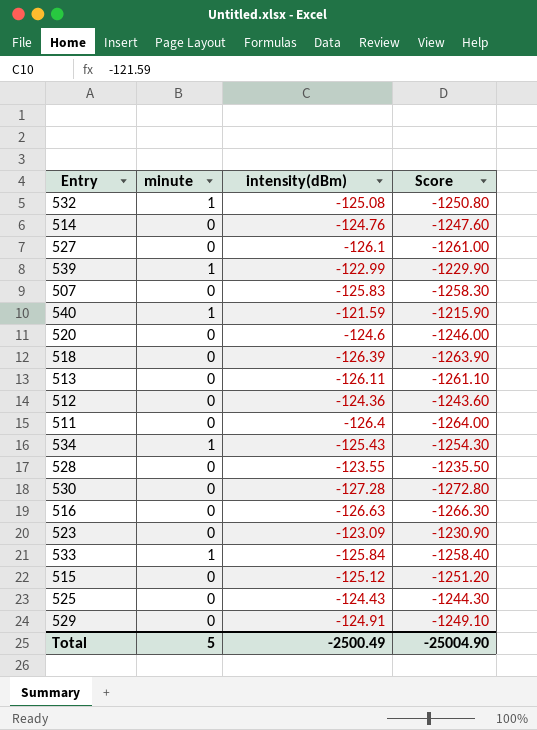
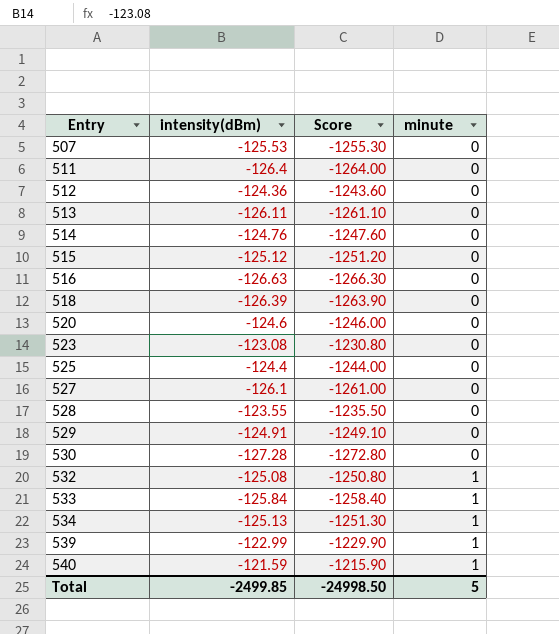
row order: none -> Entry ascending
column minute | position: 2 -> 4
507 | intensity(dBm): -125.83 -> -125.53
507 | Score: -1258.30 -> -1255.30
523 | intensity(dBm): -123.09 -> -123.08
523 | Score: -1230.90 -> -1230.80
525 | intensity(dBm): -124.43 -> -124.4
525 | Score: -1244.30 -> -1244.00
534 | intensity(dBm): -125.43 -> -125.13
534 | Score: -1254.30 -> -1251.30
Total | intensity(dBm): -2500.49 -> -2499.85
Total | Score: -25004.90 -> -24998.50

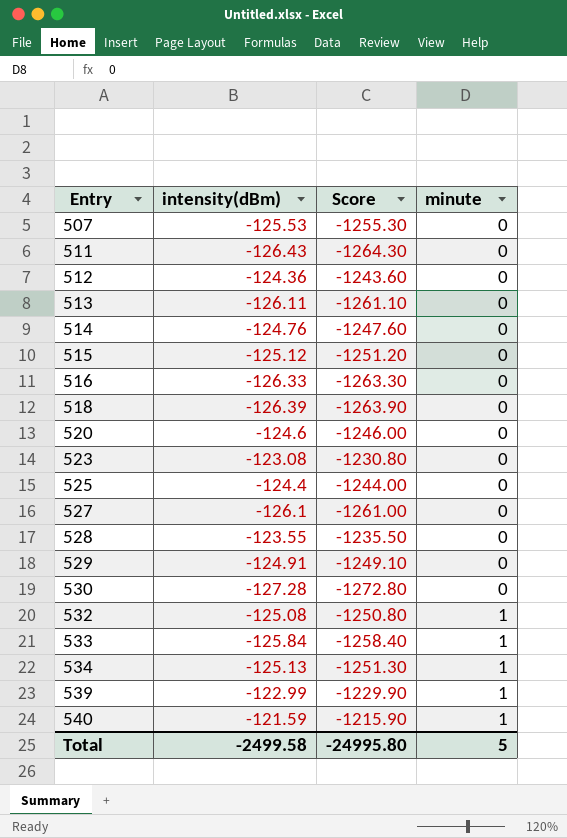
511 | intensity(dBm): -126.4 -> -126.43
511 | Score: -1264.00 -> -1264.30
516 | intensity(dBm): -126.63 -> -126.33
516 | Score: -1266.30 -> -1263.30
Total | intensity(dBm): -2499.85 -> -2499.58
Total | Score: -24998.50 -> -24995.80

